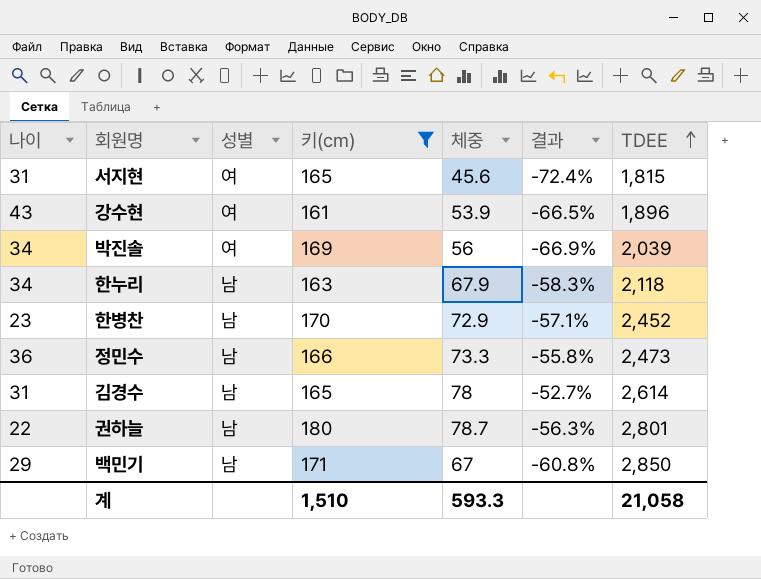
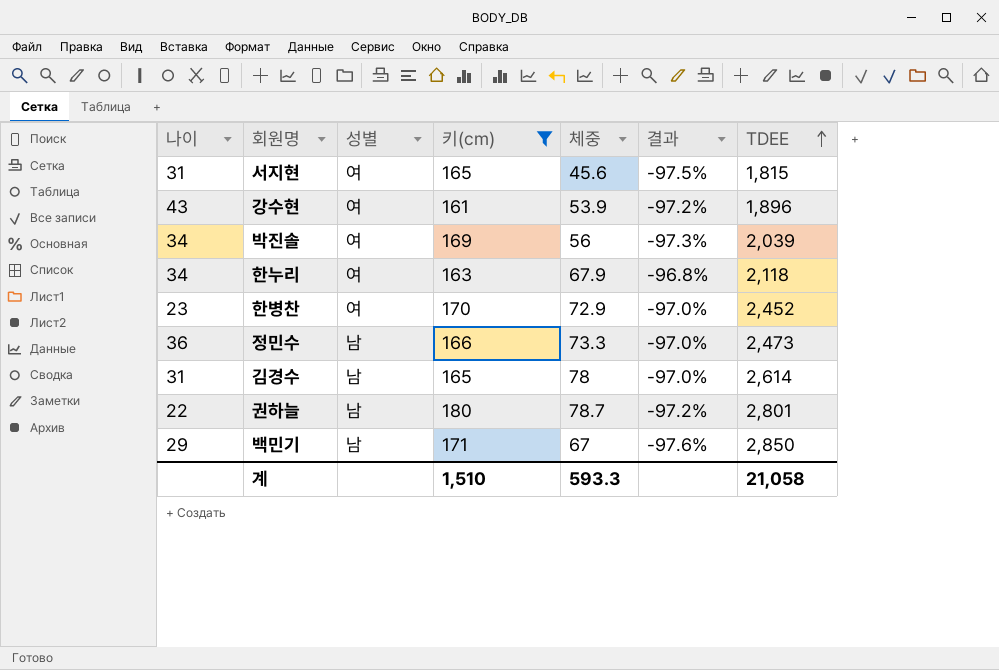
column 결과 | formula: ([체중] - [키(cm)]) / [키(cm)] -> ([체중] - [TDEE]) / [TDEE]
한누리 | 성별: 남 -> 여
한병찬 | 성별: 남 -> 여

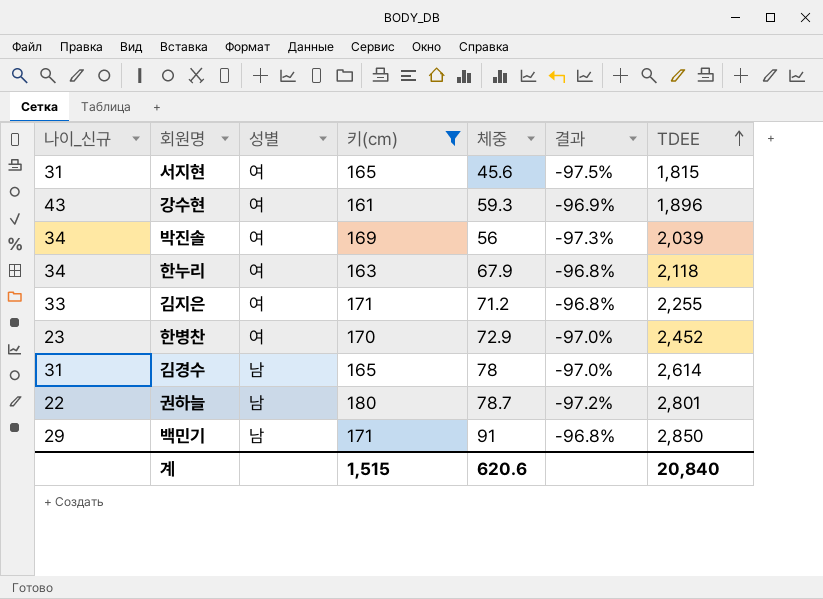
column name: 나이 -> 나이_신규
row 정민수: 36 | 남 | 166 | 73.3 | -97.0% | 2,473 -> none
강수현 | 체중: 53.9 -> 59.3
강수현 | 결과: -97.2% -> -96.9%
row 김지은: none -> 33 | 여 | 171 | 71.2 | -96.8% | 2,255
백민기 | 체중: 67 -> 91
백민기 | 결과: -97.6% -> -96.8%
계 | 키(cm): 1,510 -> 1,515
계 | 체중: 593.3 -> 620.6
계 | TDEE: 21,058 -> 20,840

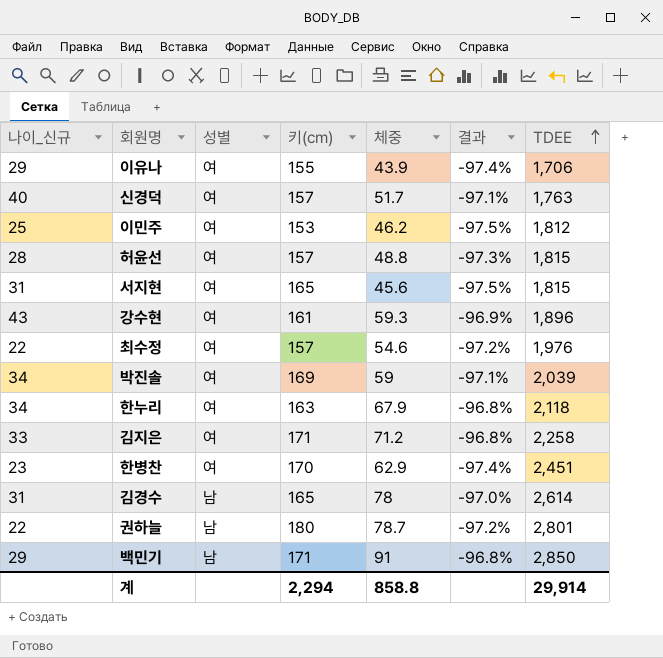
filter: 키(cm) >= 161 -> none
박진솔 | 체중: 56 -> 59
박진솔 | 결과: -97.3% -> -97.1%
김지은 | TDEE: 2,255 -> 2,258
한병찬 | 체중: 72.9 -> 62.9
한병찬 | 결과: -97.0% -> -97.4%
한병찬 | TDEE: 2,452 -> 2,451
계 | 키(cm): 1,515 -> 2,294
계 | 체중: 620.6 -> 858.8
계 | TDEE: 20,840 -> 29,914

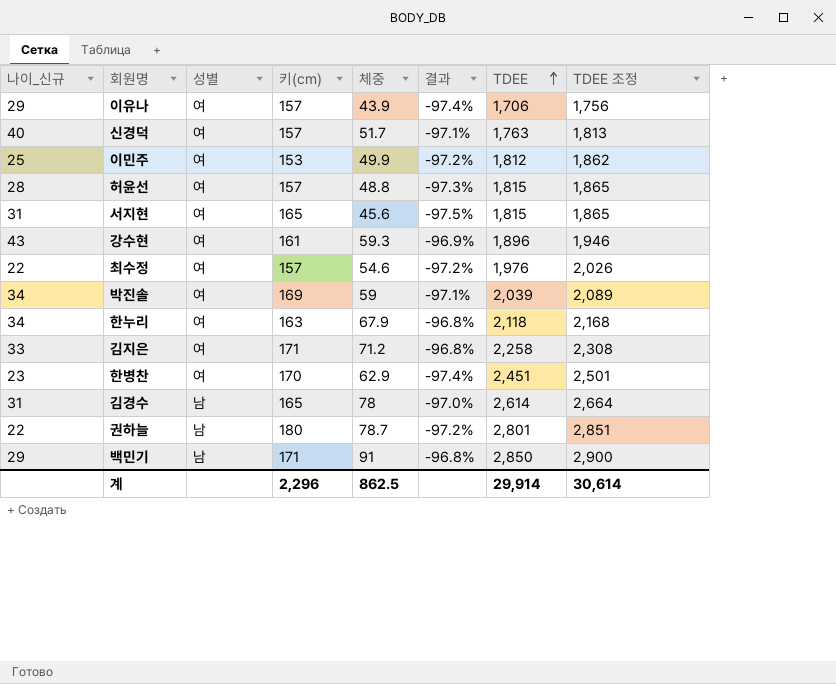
column TDEE 조정 | formula: none -> [TDEE] + 50
이유나 | 키(cm): 155 -> 157
이민주 | 체중: 46.2 -> 49.9
이민주 | 결과: -97.5% -> -97.2%
계 | 키(cm): 2,294 -> 2,296
계 | 체중: 858.8 -> 862.5

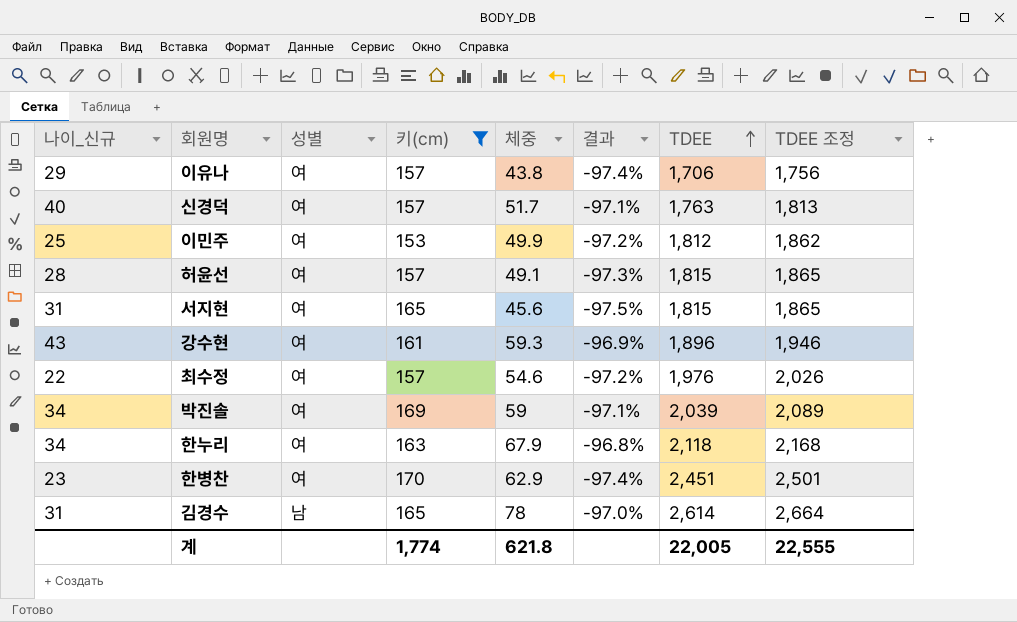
filter: none -> 키(cm) <= 170
이유나 | 체중: 43.9 -> 43.8
허윤선 | 체중: 48.8 -> 49.1
계 | 키(cm): 2,296 -> 1,774
계 | 체중: 862.5 -> 621.8
계 | TDEE: 29,914 -> 22,005
계 | TDEE 조정: 30,614 -> 22,555

